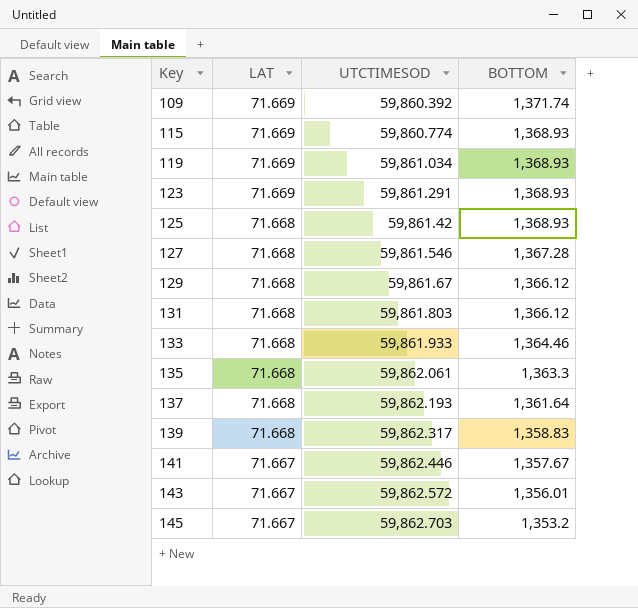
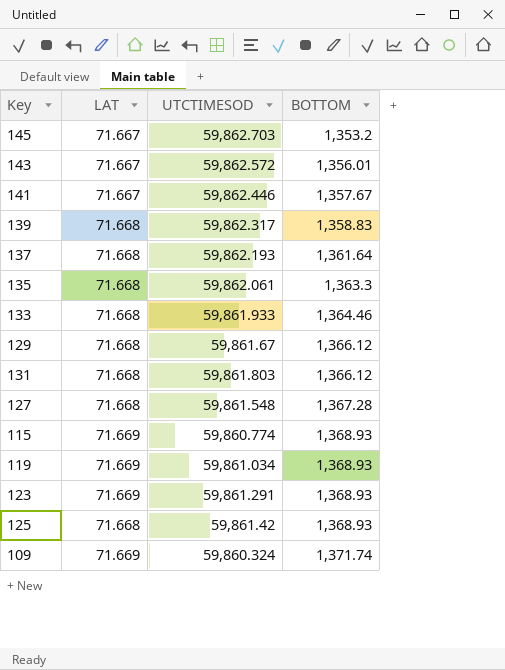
row order: Key ascending -> BOTTOM ascending
127 | UTCTIMESOD: 59,861.546 -> 59,861.548
109 | UTCTIMESOD: 59,860.392 -> 59,860.324

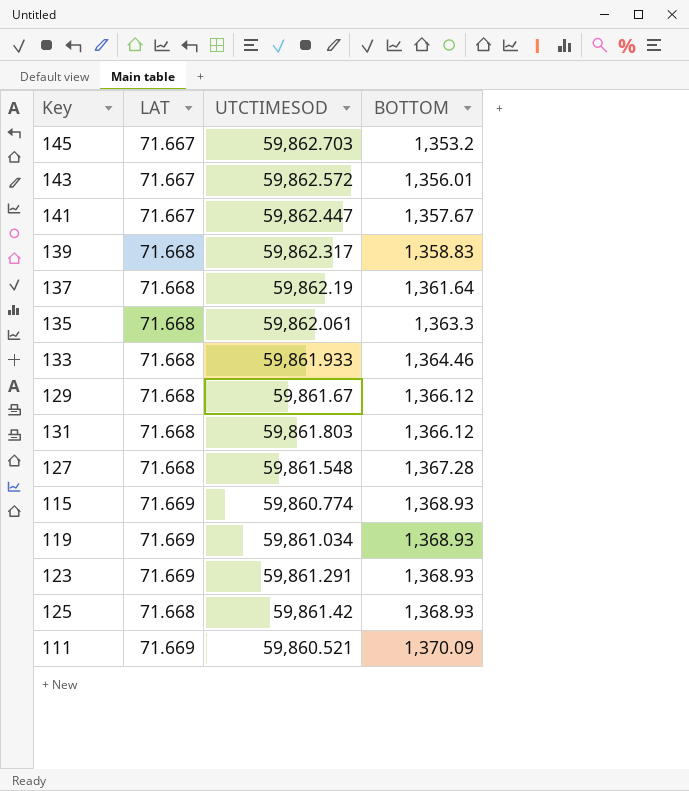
row 109: 71.669 | 59,860.324 | 1,371.74 -> none
141 | UTCTIMESOD: 59,862.446 -> 59,862.447
137 | UTCTIMESOD: 59,862.193 -> 59,862.19
row 111: none -> 71.669 | 59,860.521 | 1,370.09

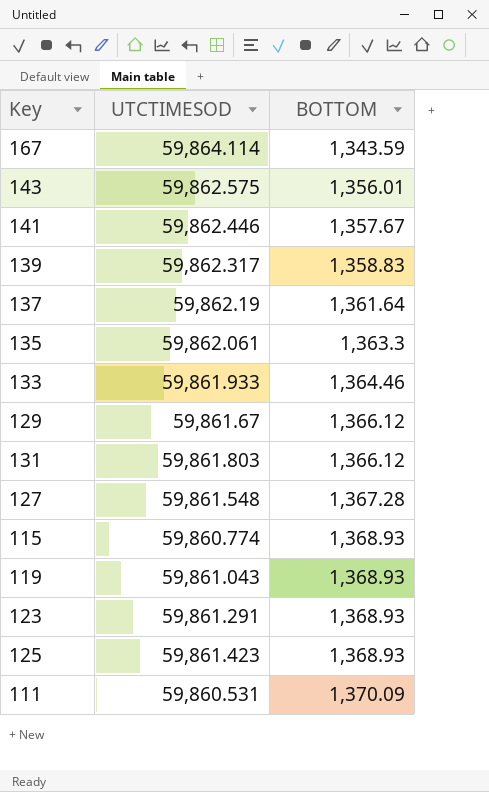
column LAT | position: 2 -> none
row 145: 71.667 | 59,862.703 | 1,353.2 -> none
row 167: none -> 59,864.114 | 1,343.59
143 | UTCTIMESOD: 59,862.572 -> 59,862.575
141 | UTCTIMESOD: 59,862.447 -> 59,862.446
119 | UTCTIMESOD: 59,861.034 -> 59,861.043
125 | UTCTIMESOD: 59,861.42 -> 59,861.423
111 | UTCTIMESOD: 59,860.521 -> 59,860.531

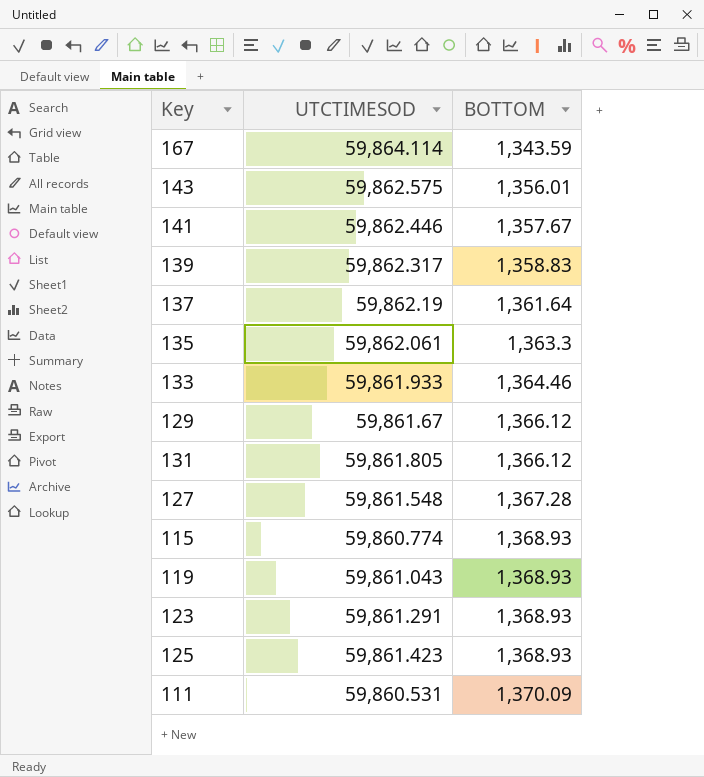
131 | UTCTIMESOD: 59,861.803 -> 59,861.805

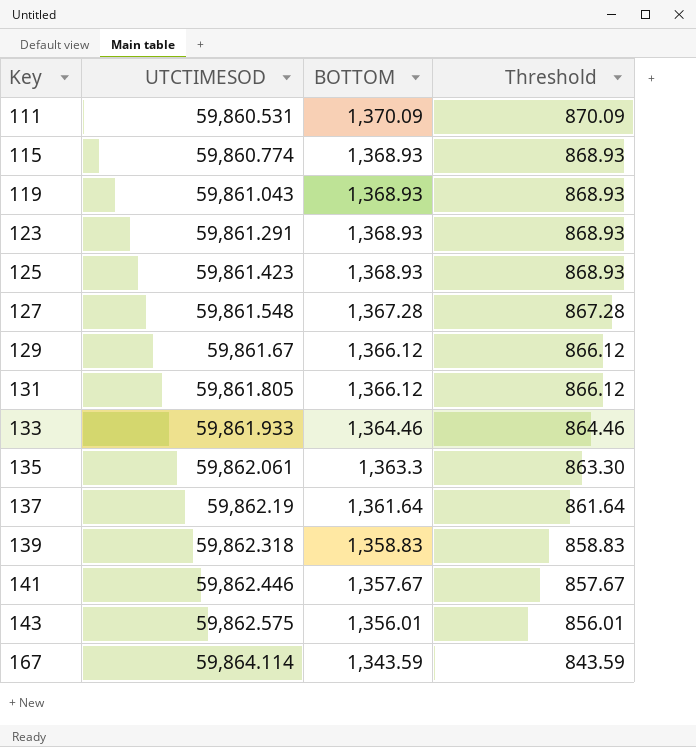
row order: BOTTOM ascending -> Key ascending
column Threshold | formula: none -> [BOTTOM] - 500
139 | UTCTIMESOD: 59,862.317 -> 59,862.318

